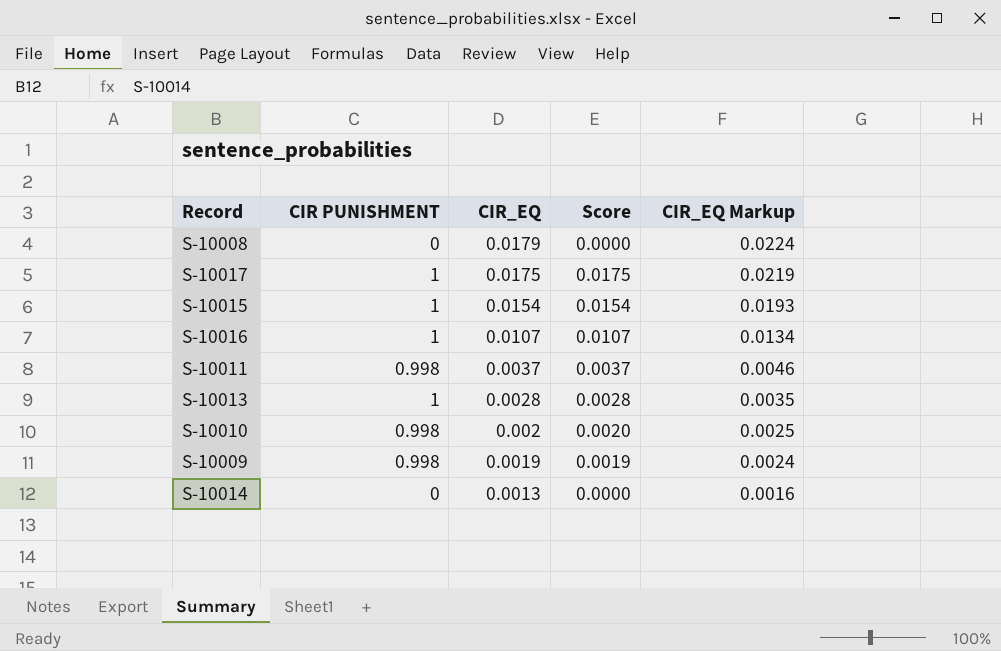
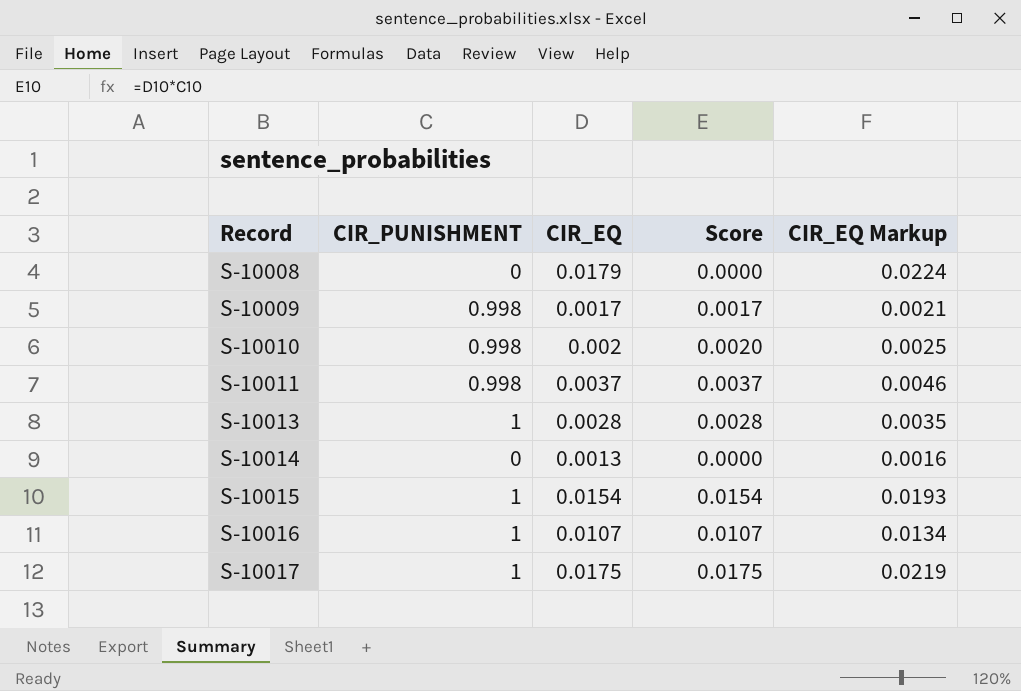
row order: CIR_EQ descending -> Record ascending
column name: CIR PUNISHMENT -> CIR_PUNISHMENT
S-10009 | CIR_EQ: 0.0019 -> 0.0017
S-10009 | Score: 0.0019 -> 0.0017
S-10009 | CIR_EQ Markup: 0.0024 -> 0.0021

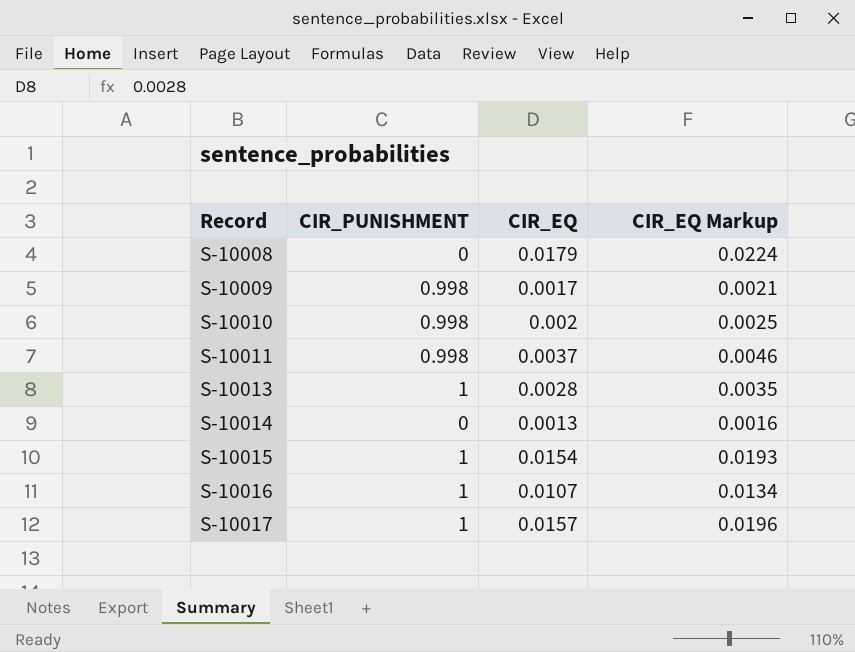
column Score | formula: [CIR_PUNISHMENT] * [CIR_EQ] -> none
S-10017 | CIR_EQ: 0.0175 -> 0.0157
S-10017 | CIR_EQ Markup: 0.0219 -> 0.0196

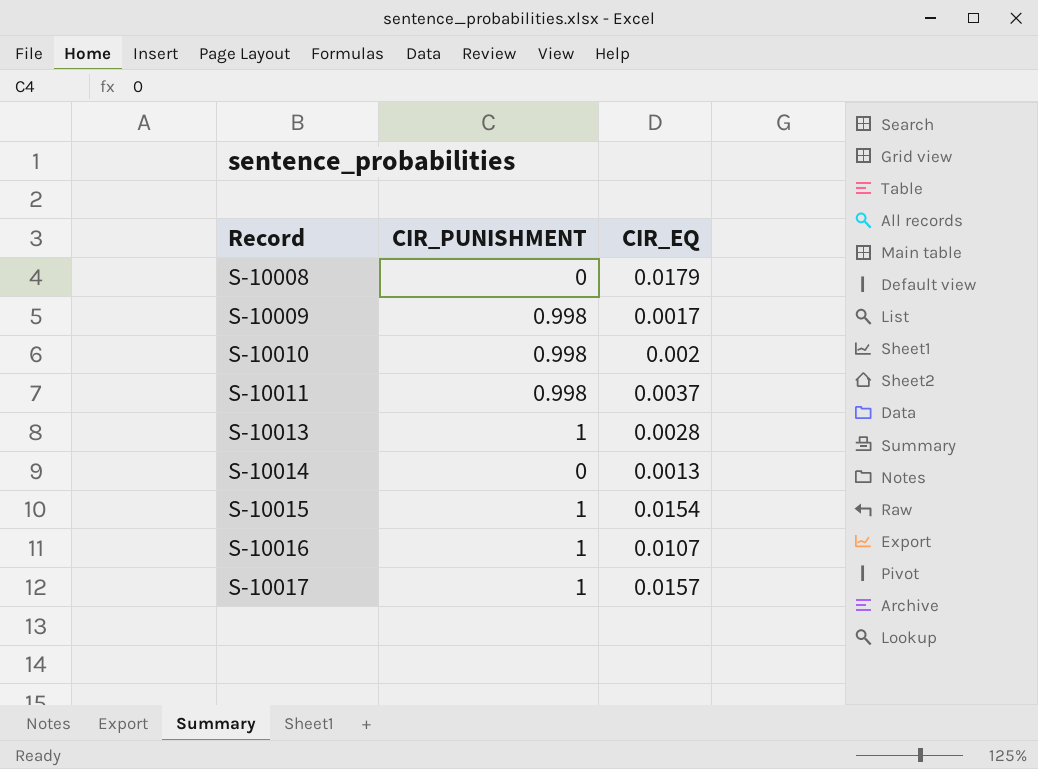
column CIR_EQ Markup | formula: [CIR_EQ] * 1.25 -> none

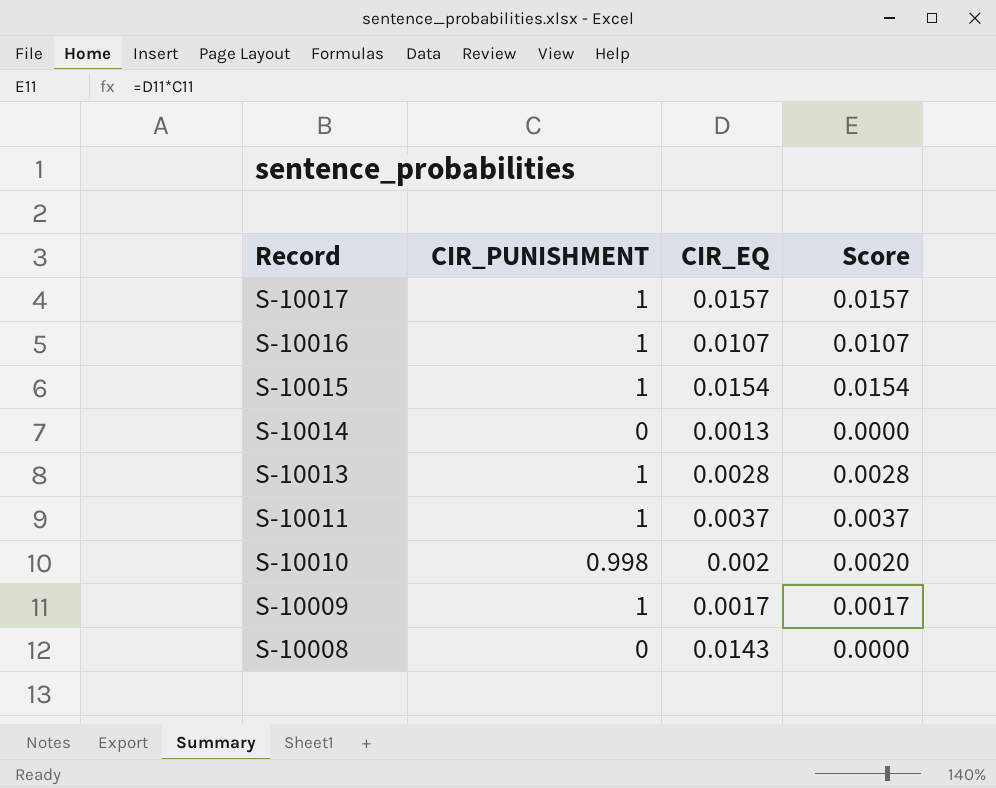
row order: Record ascending -> Record descending
column Score | formula: none -> [CIR_PUNISHMENT] * [CIR_EQ]
S-10011 | CIR_PUNISHMENT: 0.998 -> 1
S-10009 | CIR_PUNISHMENT: 0.998 -> 1
S-10008 | CIR_EQ: 0.0179 -> 0.0143

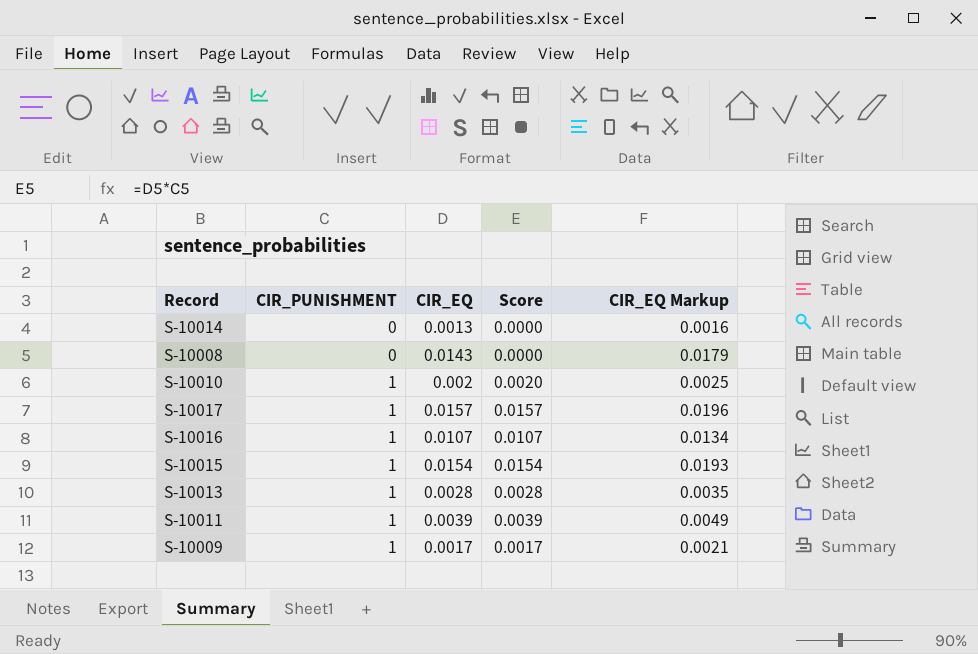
row order: Record descending -> CIR_PUNISHMENT ascending
column CIR_EQ Markup | formula: none -> [CIR_EQ] * 1.25
S-10010 | CIR_PUNISHMENT: 0.998 -> 1
S-10011 | CIR_EQ: 0.0037 -> 0.0039
S-10011 | Score: 0.0037 -> 0.0039

